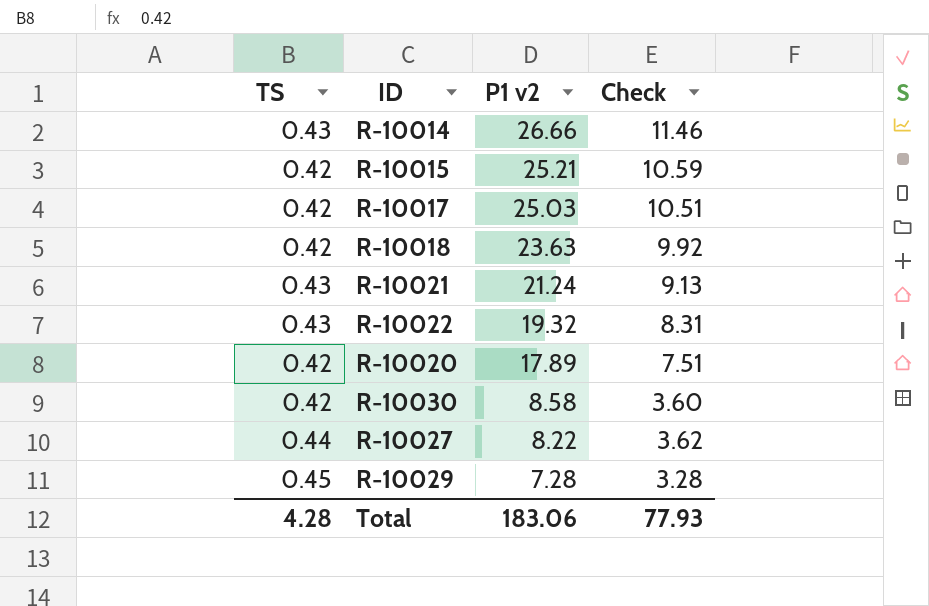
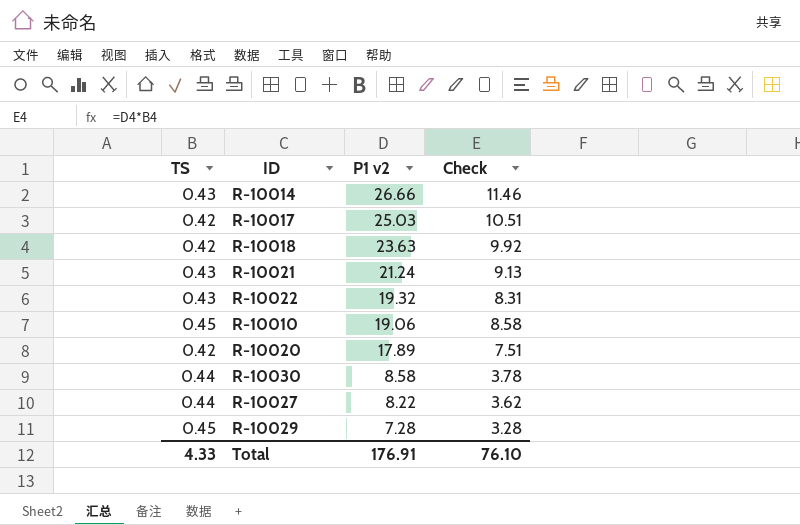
row R-10015: 0.42 | 25.21 | 10.59 -> none
row R-10010: none -> 0.45 | 19.06 | 8.58
R-10030 | TS: 0.42 -> 0.44
R-10030 | Check: 3.60 -> 3.78
Total | TS: 4.28 -> 4.33
Total | P1 v2: 183.06 -> 176.91
Total | Check: 77.93 -> 76.10

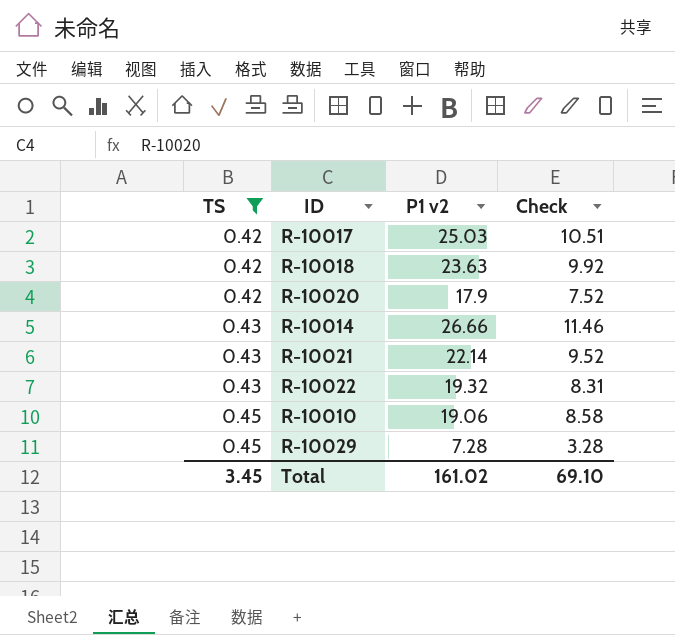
filter: none -> TS != 0.44
row order: P1 v2 descending -> TS ascending
R-10020 | P1 v2: 17.89 -> 17.9
R-10020 | Check: 7.51 -> 7.52
R-10021 | P1 v2: 21.24 -> 22.14
R-10021 | Check: 9.13 -> 9.52
Total | TS: 4.33 -> 3.45
Total | P1 v2: 176.91 -> 161.02
Total | Check: 76.10 -> 69.10

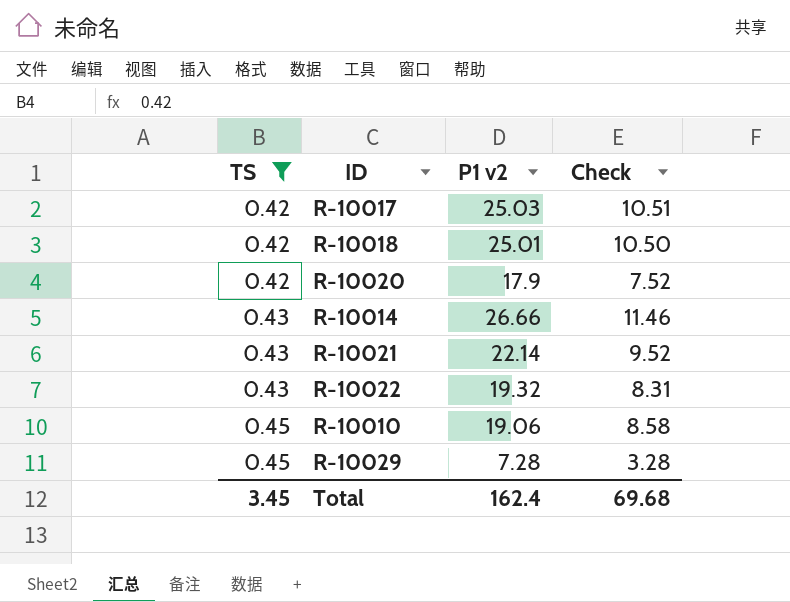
R-10018 | P1 v2: 23.63 -> 25.01
R-10018 | Check: 9.92 -> 10.50
Total | P1 v2: 161.02 -> 162.4
Total | Check: 69.10 -> 69.68

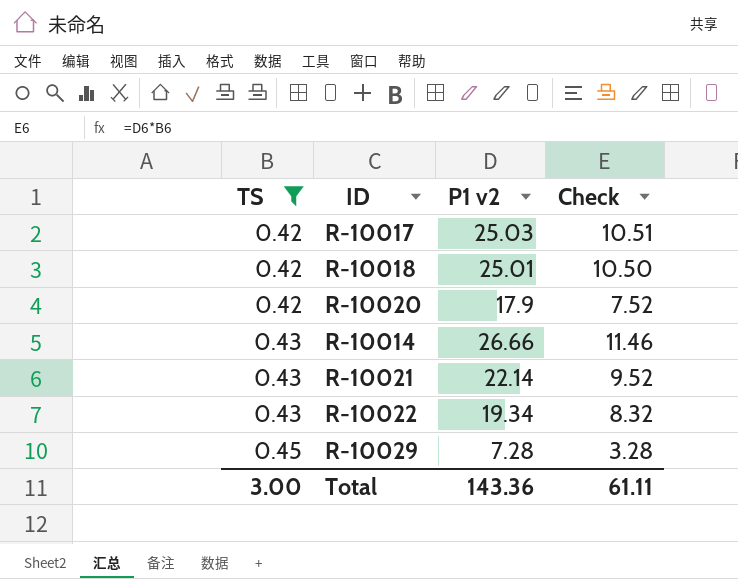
row R-10010: 0.45 | 19.06 | 8.58 -> none
R-10022 | P1 v2: 19.32 -> 19.34
R-10022 | Check: 8.31 -> 8.32
Total | TS: 3.45 -> 3.00
Total | P1 v2: 162.4 -> 143.36
Total | Check: 69.68 -> 61.11

